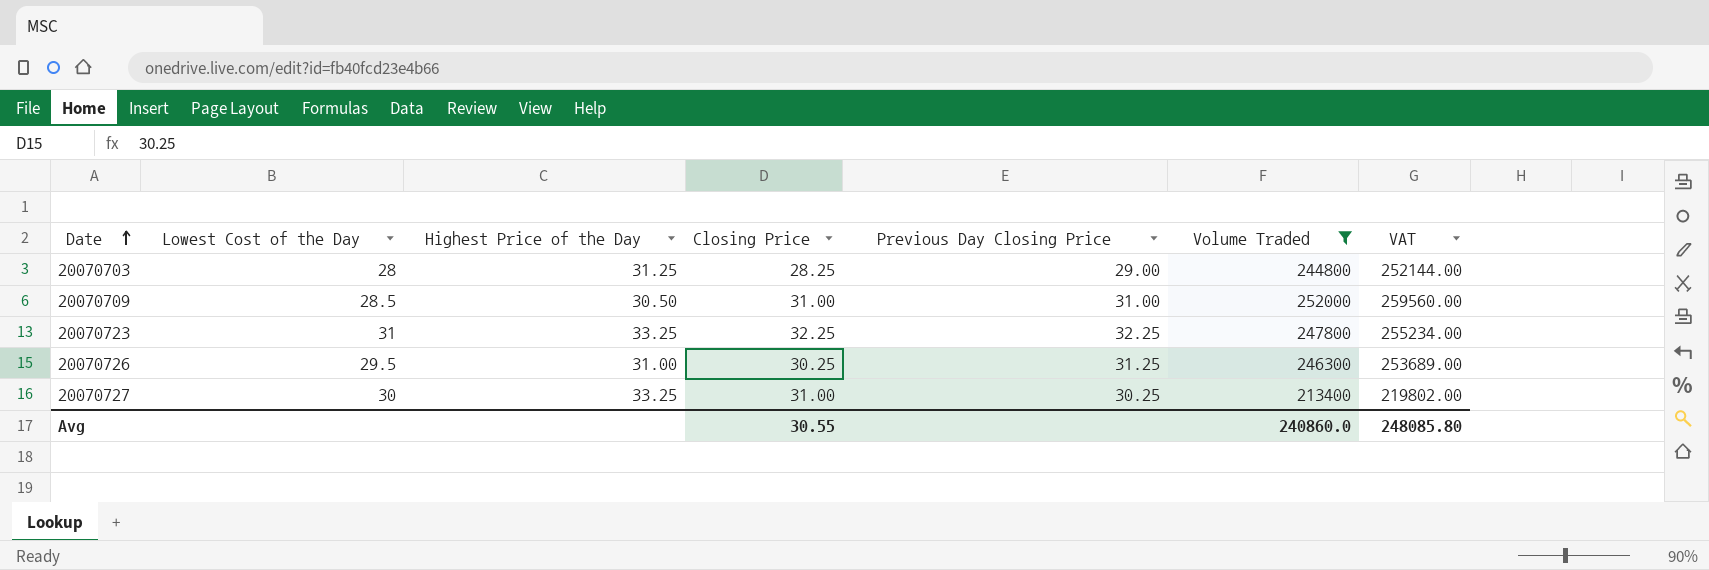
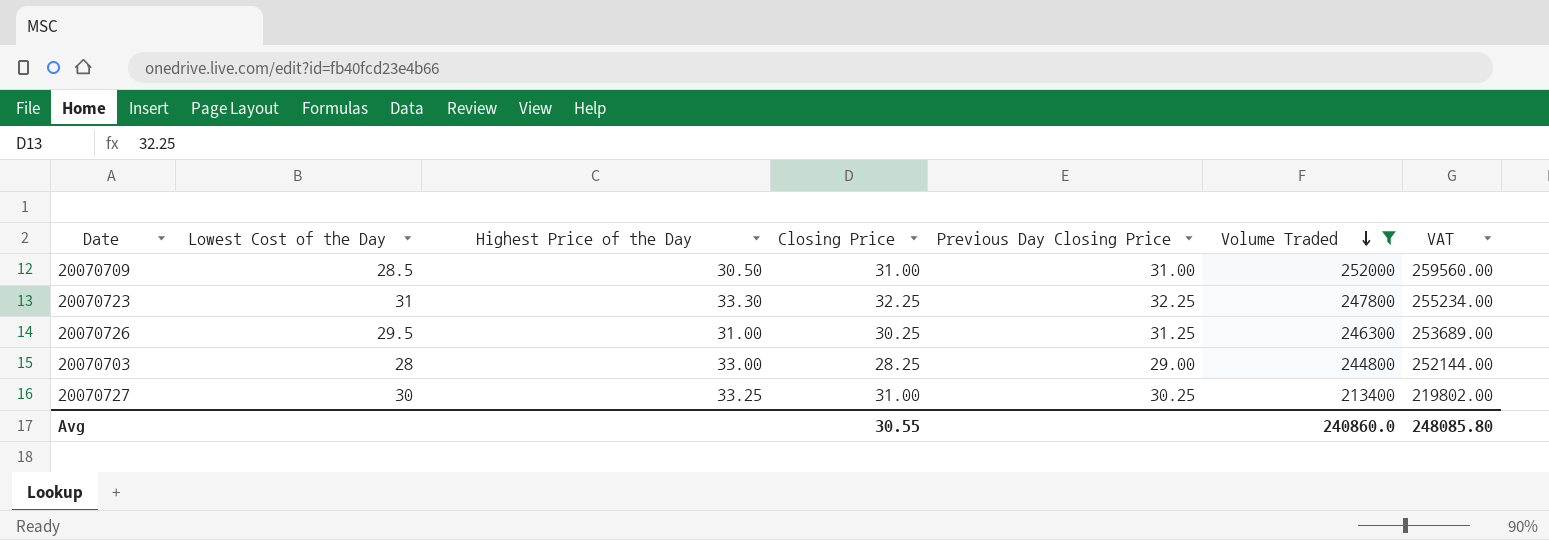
row order: Date ascending -> Volume Traded descending
20070723 | Highest Price of the Day: 33.25 -> 33.30
20070703 | Highest Price of the Day: 31.25 -> 33.00

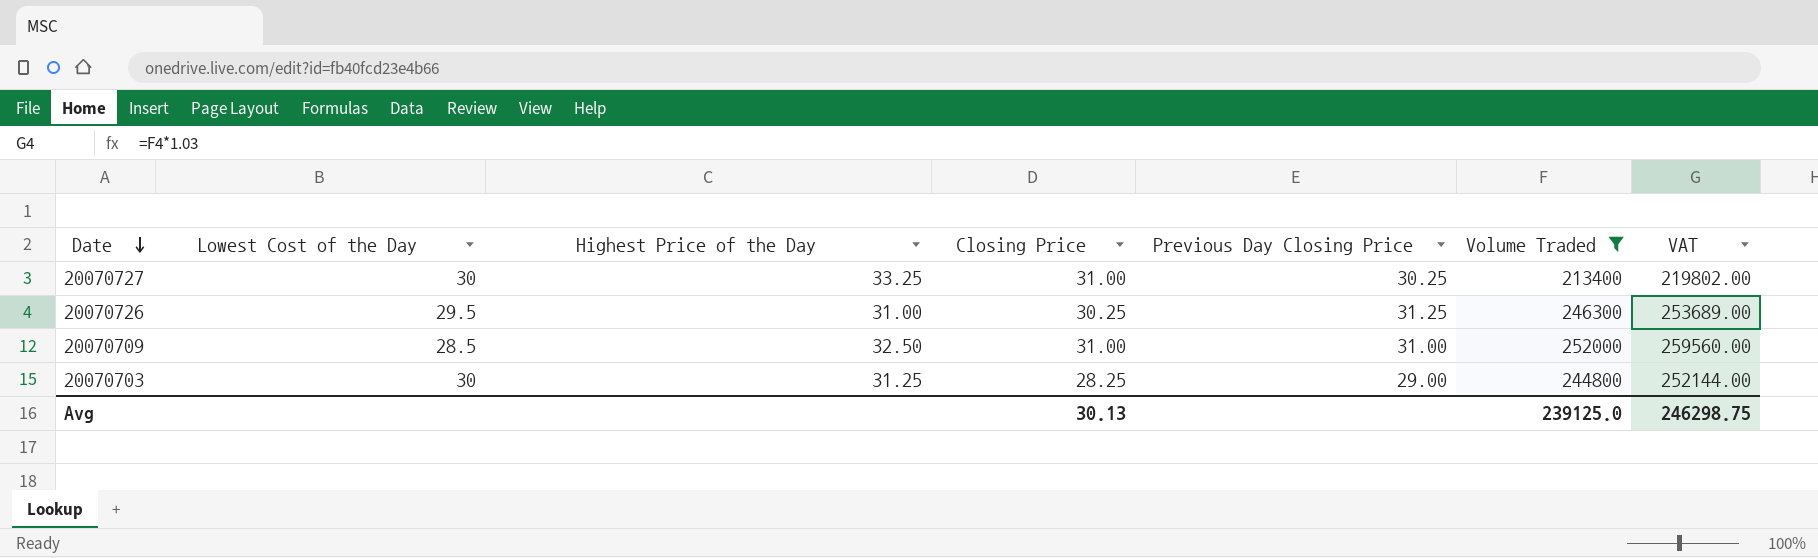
row order: Volume Traded descending -> Date descending
row 20070723: 31 | 33.30 | 32.25 | 32.25 | 247800 | 255234.00 -> none
20070709 | Highest Price of the Day: 30.50 -> 32.50
20070703 | Lowest Cost of the Day: 28 -> 30
20070703 | Highest Price of the Day: 33.00 -> 31.25
Avg | Closing Price: 30.55 -> 30.13
Avg | Volume Traded: 240860.0 -> 239125.0
Avg | VAT: 248085.80 -> 246298.75

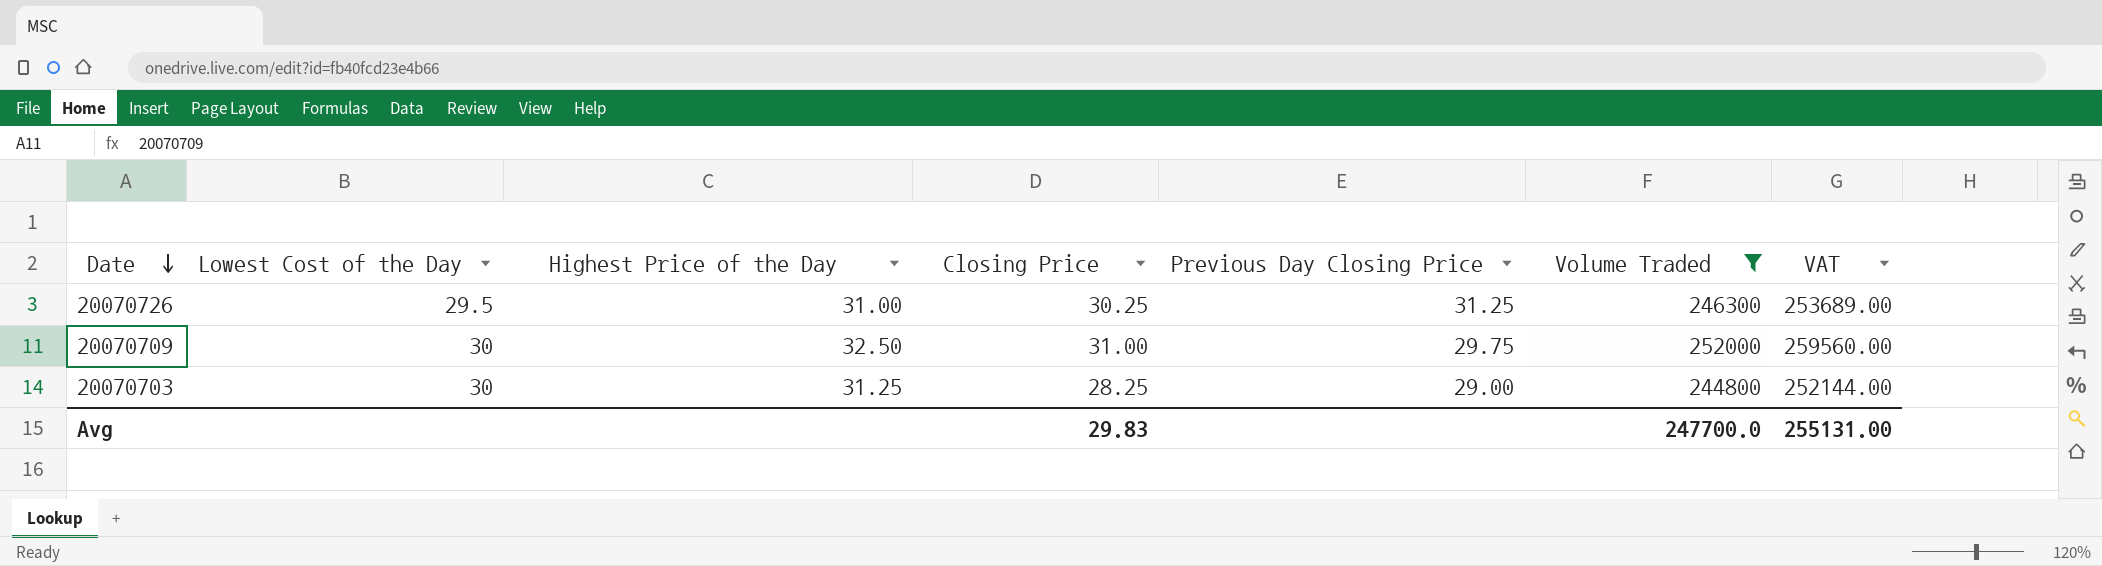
row 20070727: 30 | 33.25 | 31.00 | 30.25 | 213400 | 219802.00 -> none
20070709 | Lowest Cost of the Day: 28.5 -> 30
20070709 | Previous Day Closing Price: 31.00 -> 29.75
Avg | Closing Price: 30.13 -> 29.83
Avg | Volume Traded: 239125.0 -> 247700.0
Avg | VAT: 246298.75 -> 255131.00

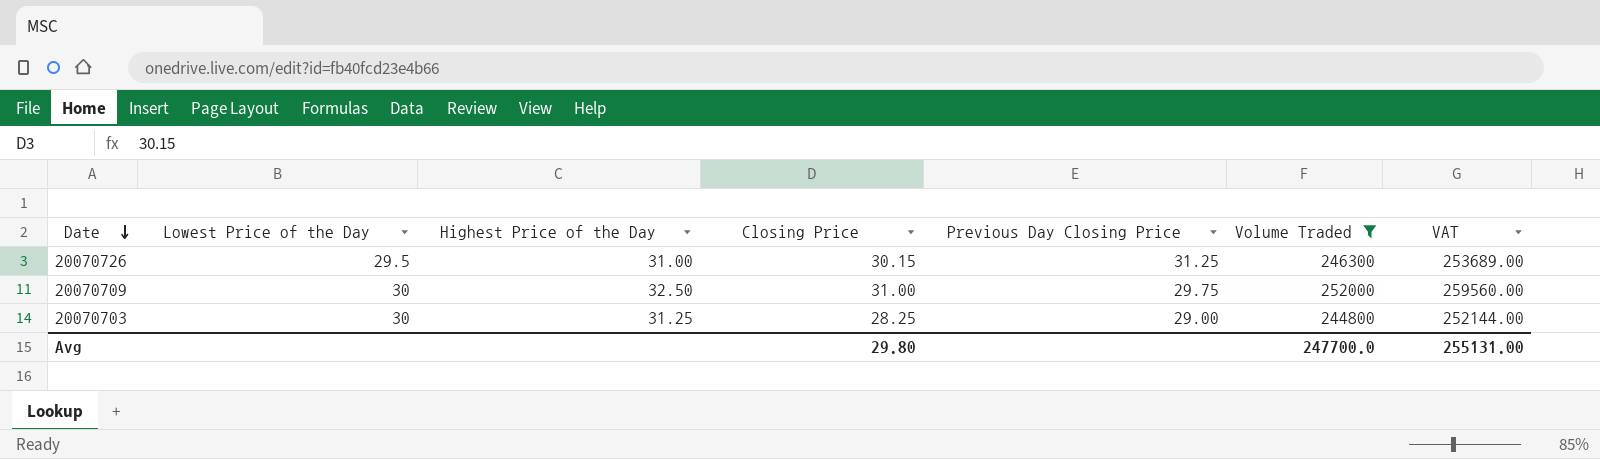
column name: Lowest Cost of the Day -> Lowest Price of the Day
20070726 | Closing Price: 30.25 -> 30.15
Avg | Closing Price: 29.83 -> 29.80

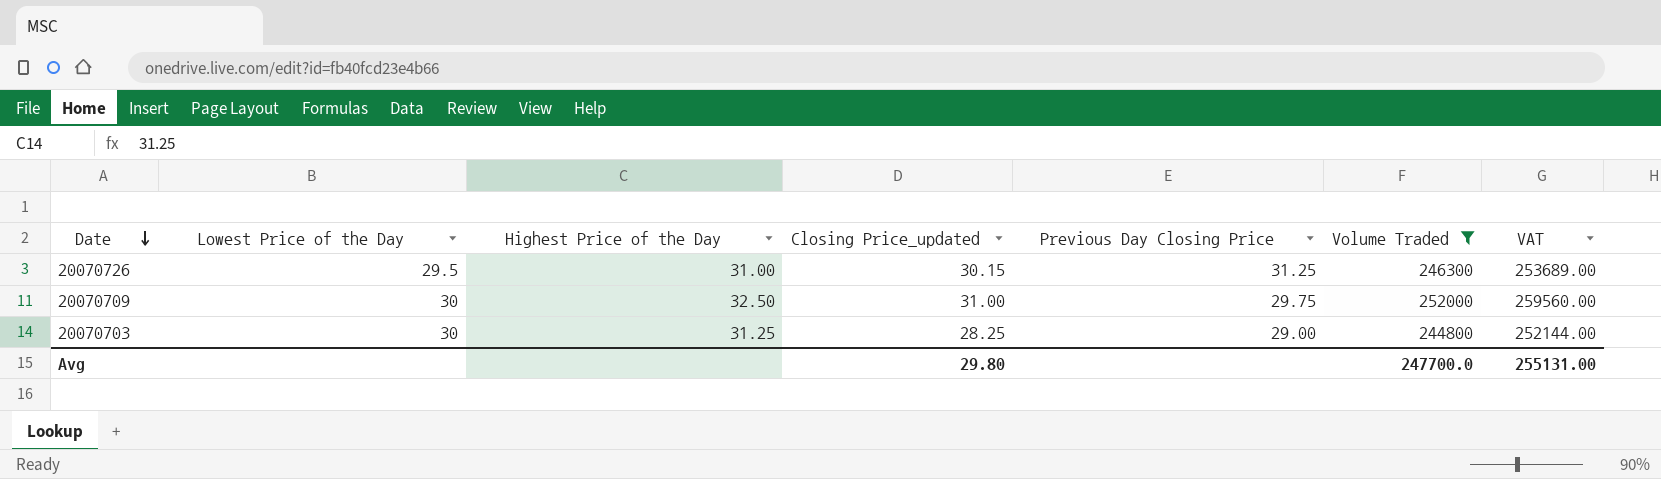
column name: Closing Price -> Closing Price_updated

